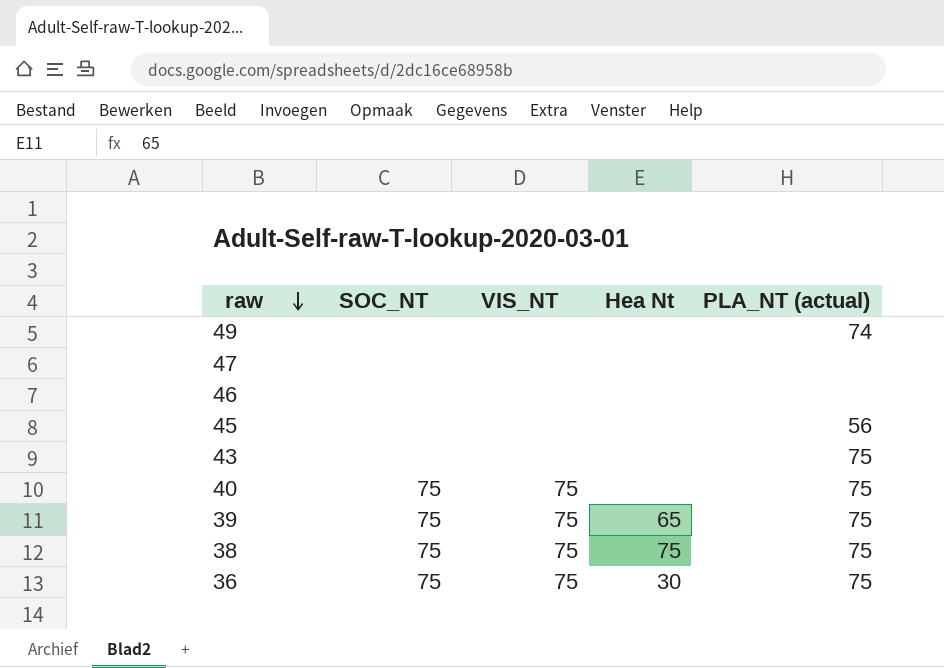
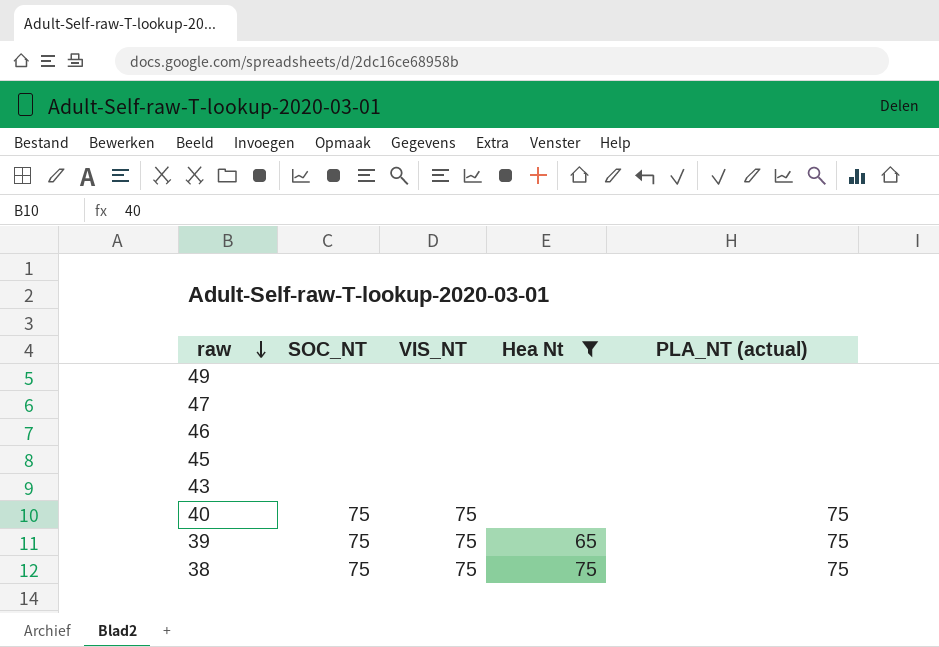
filter: none -> Hea Nt != 30
49 | PLA_NT (actual): 74 -> none
45 | PLA_NT (actual): 56 -> none
43 | PLA_NT (actual): 75 -> none

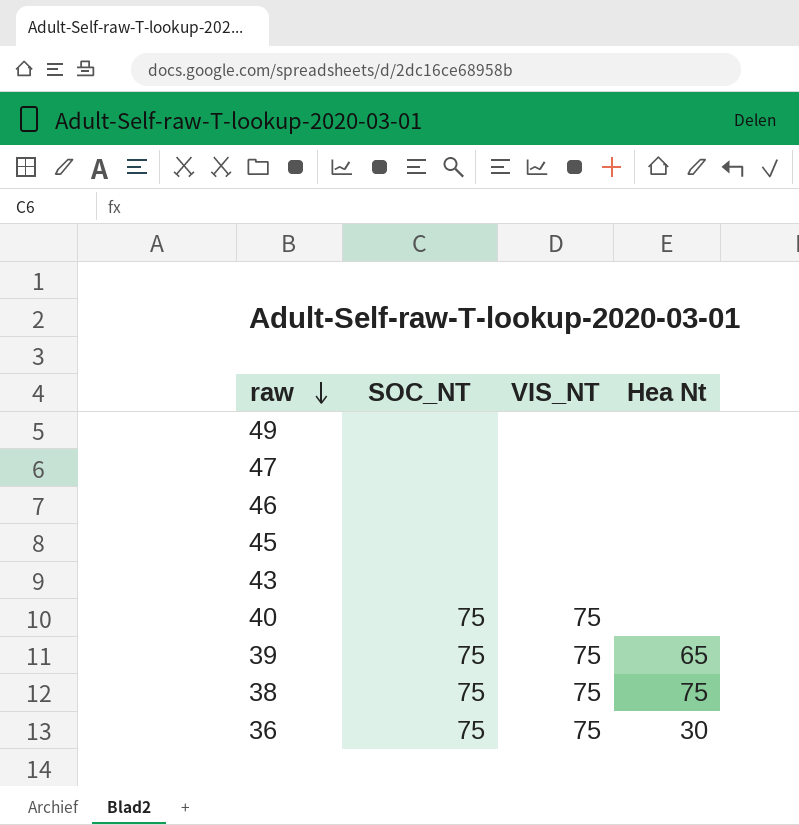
filter: Hea Nt != 30 -> none
column PLA_NT (actual) | position: 5 -> none

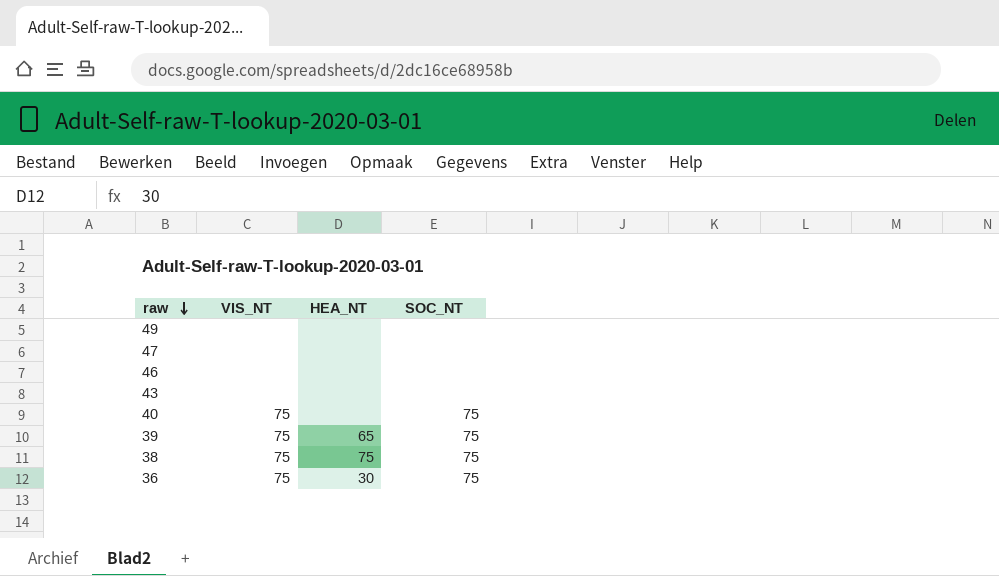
column name: Hea Nt -> HEA_NT
column SOC_NT | position: 2 -> 4
row 45: none | none | none -> none

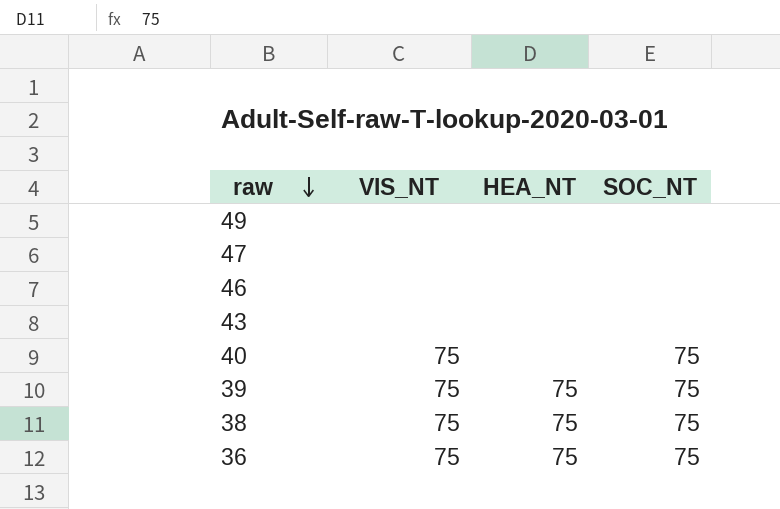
39 | HEA_NT: 65 -> 75
36 | HEA_NT: 30 -> 75

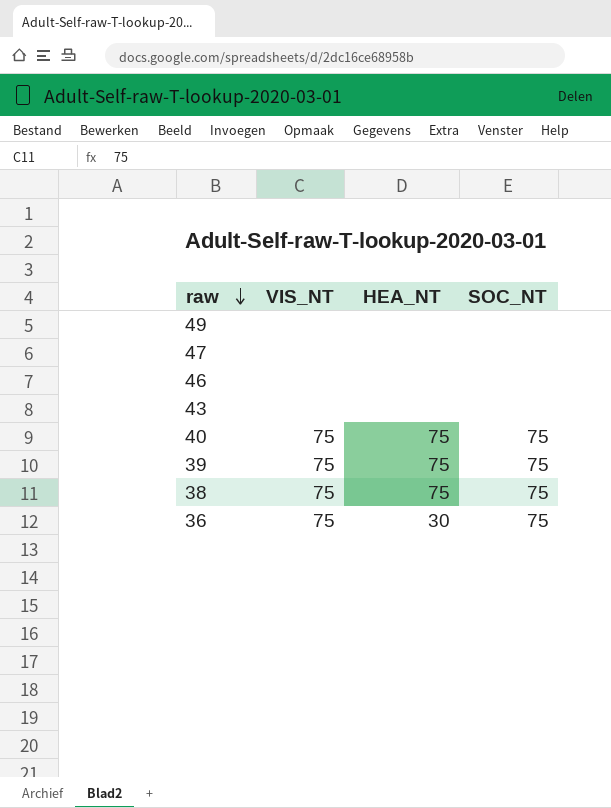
40 | HEA_NT: none -> 75
36 | HEA_NT: 75 -> 30

